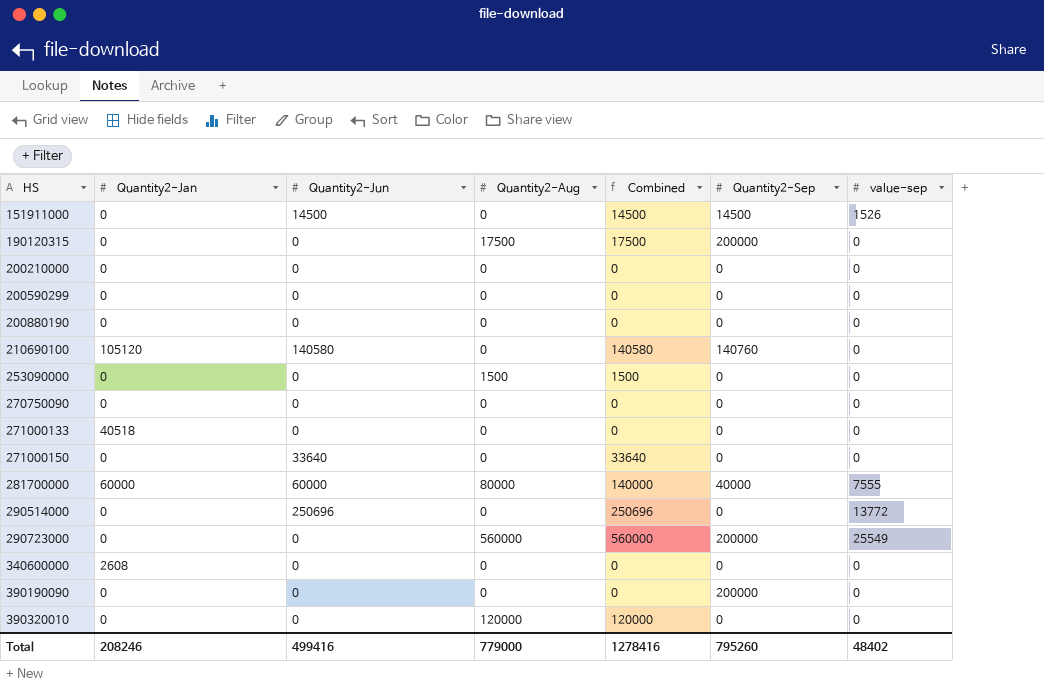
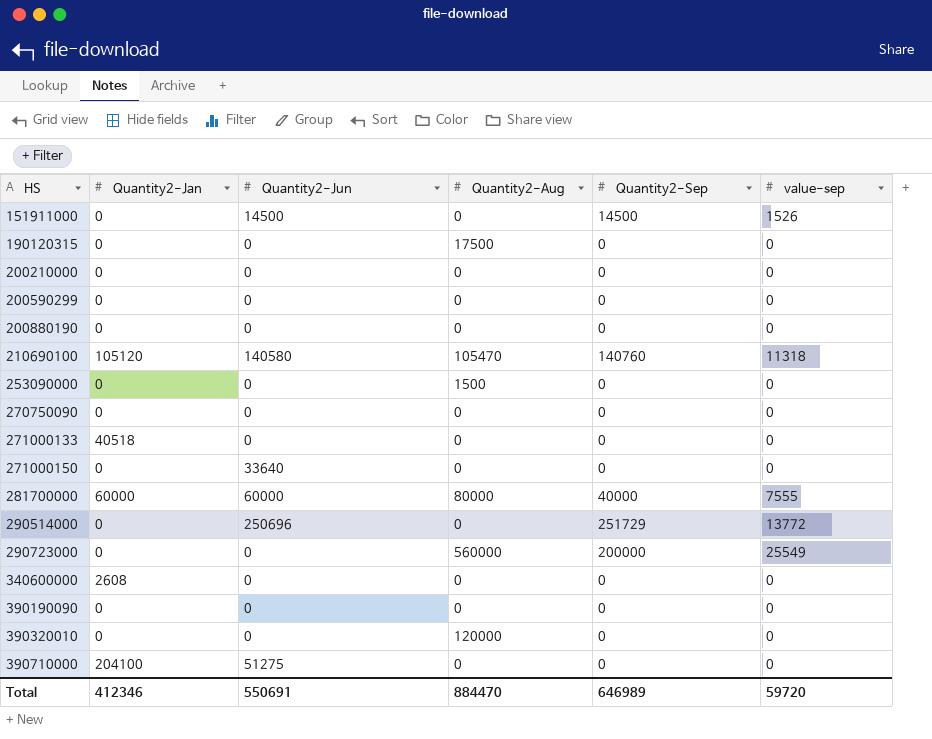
column Combined | formula: [Quantity2-Jun] + [Quantity2-Aug] -> none
190120315 | Quantity2-Sep: 200000 -> 0
210690100 | Quantity2-Aug: 0 -> 105470
210690100 | value-sep: 0 -> 11318
290514000 | Quantity2-Sep: 0 -> 251729
390190090 | Quantity2-Sep: 200000 -> 0
row 390710000: none -> 204100 | 51275 | 0 | 0 | 0
Total | Quantity2-Jan: 208246 -> 412346
Total | Quantity2-Jun: 499416 -> 550691
Total | Quantity2-Aug: 779000 -> 884470
Total | Quantity2-Sep: 795260 -> 646989
Total | value-sep: 48402 -> 59720

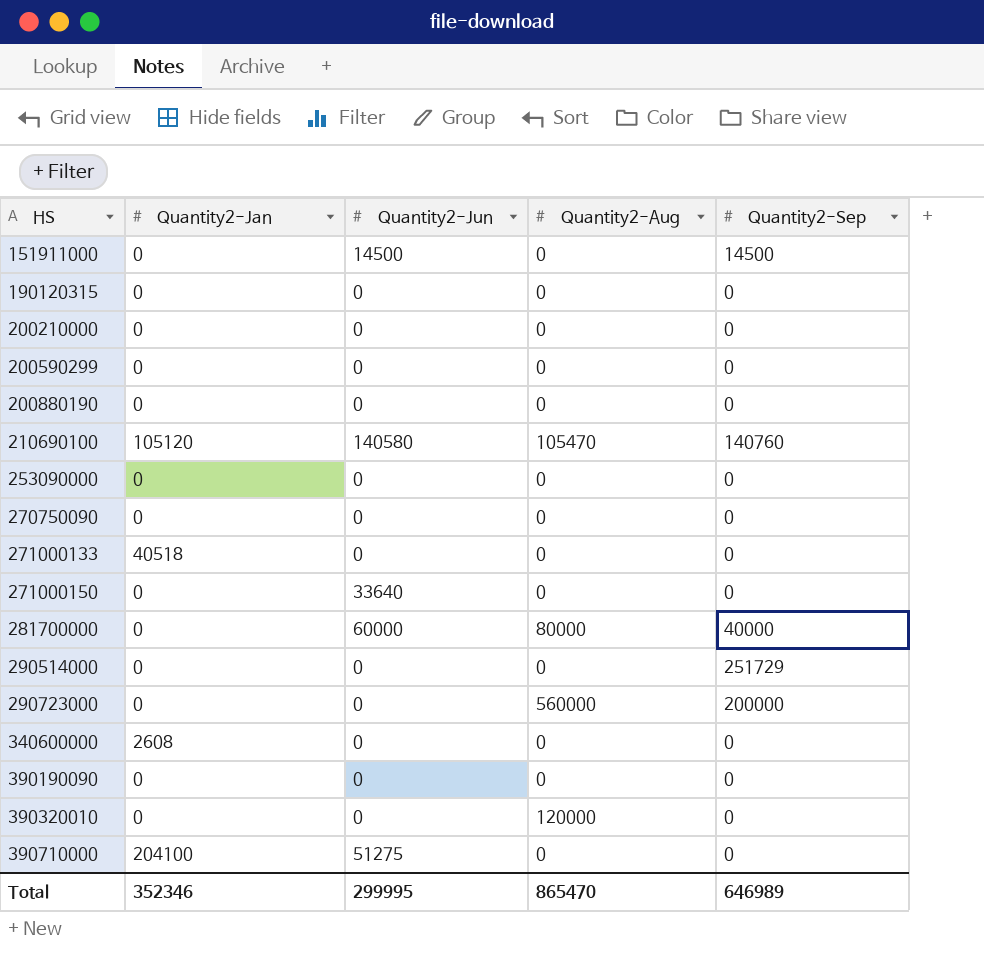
column value-sep | position: 6 -> none
190120315 | Quantity2-Aug: 17500 -> 0
253090000 | Quantity2-Aug: 1500 -> 0
281700000 | Quantity2-Jan: 60000 -> 0
290514000 | Quantity2-Jun: 250696 -> 0
Total | Quantity2-Jan: 412346 -> 352346
Total | Quantity2-Jun: 550691 -> 299995
Total | Quantity2-Aug: 884470 -> 865470

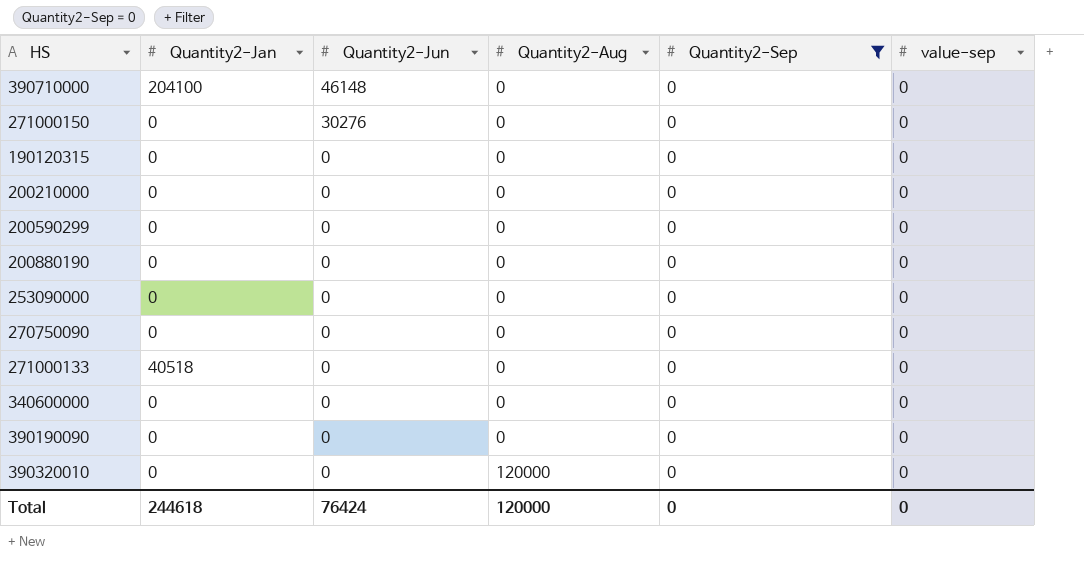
filter: none -> Quantity2-Sep = 0
row order: HS ascending -> Quantity2-Jun descending
column value-sep | position: none -> 6
390710000 | Quantity2-Jun: 51275 -> 46148
271000150 | Quantity2-Jun: 33640 -> 30276
340600000 | Quantity2-Jan: 2608 -> 0
Total | Quantity2-Jan: 352346 -> 244618
Total | Quantity2-Jun: 299995 -> 76424
Total | Quantity2-Aug: 865470 -> 120000
Total | Quantity2-Sep: 646989 -> 0

